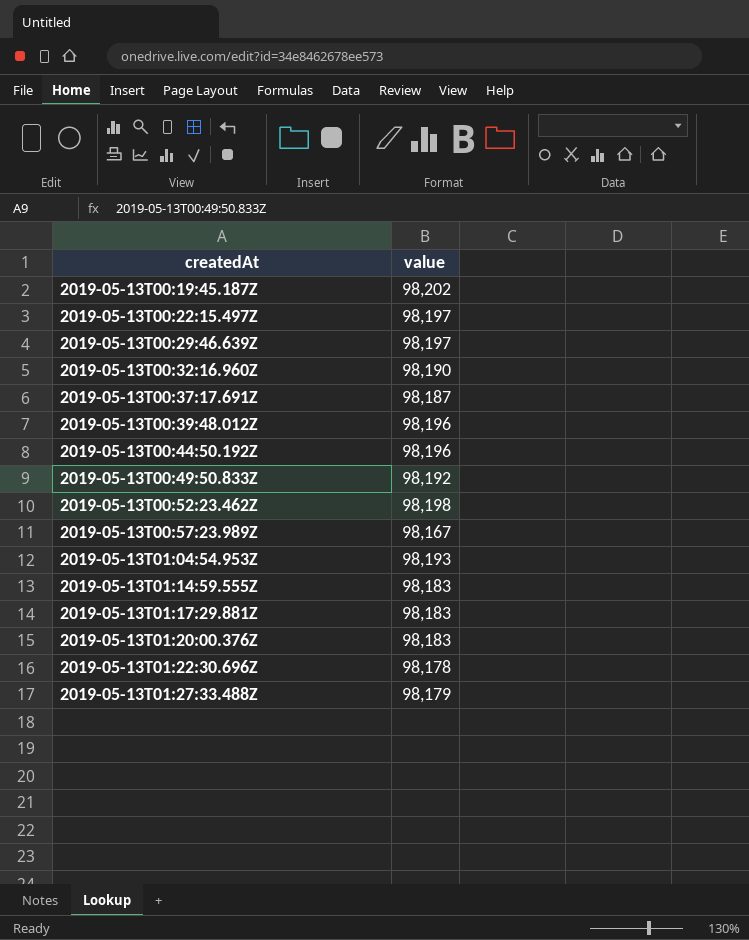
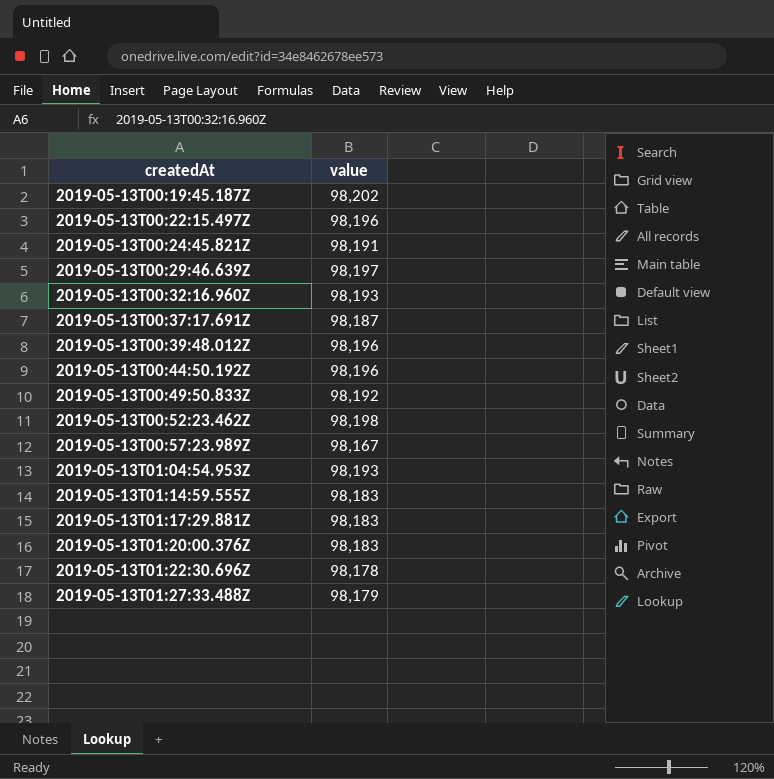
2019-05-13T00:22:15.497Z | value: 98,197 -> 98,196
row 2019-05-13T00:24:45.821Z: none -> 98,191
2019-05-13T00:32:16.960Z | value: 98,190 -> 98,193

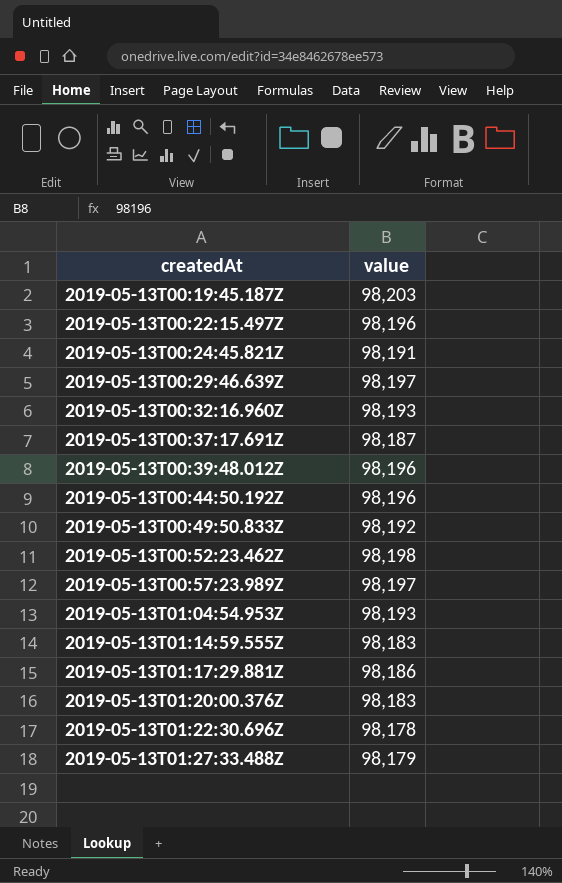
2019-05-13T00:19:45.187Z | value: 98,202 -> 98,203
2019-05-13T00:57:23.989Z | value: 98,167 -> 98,197
2019-05-13T01:17:29.881Z | value: 98,183 -> 98,186

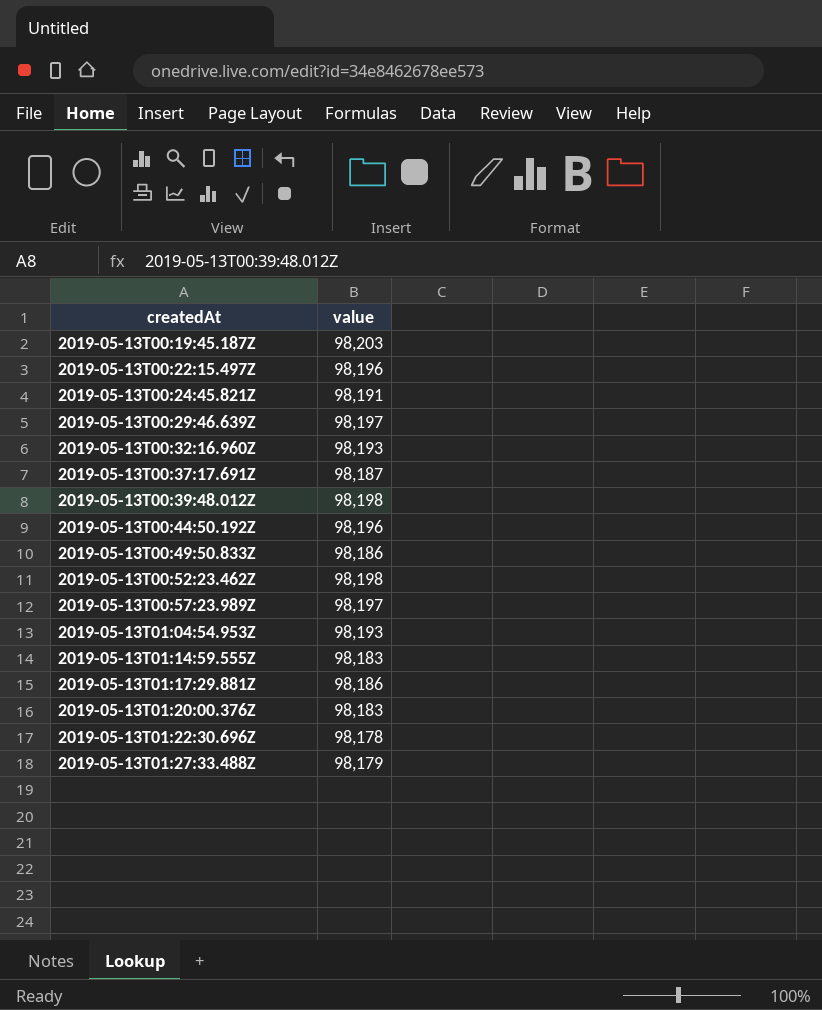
2019-05-13T00:39:48.012Z | value: 98,196 -> 98,198
2019-05-13T00:49:50.833Z | value: 98,192 -> 98,186

